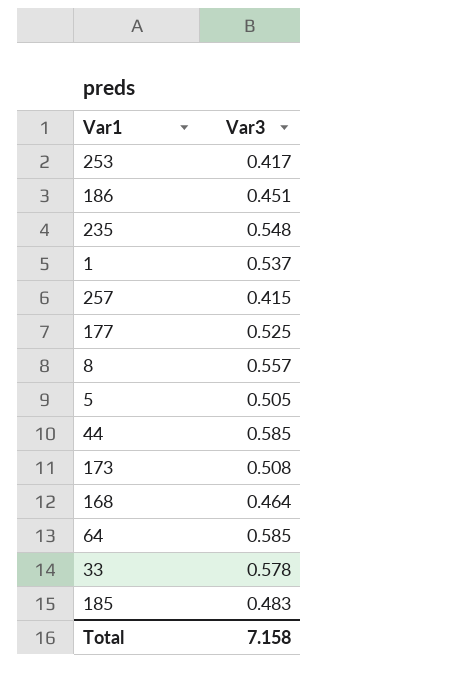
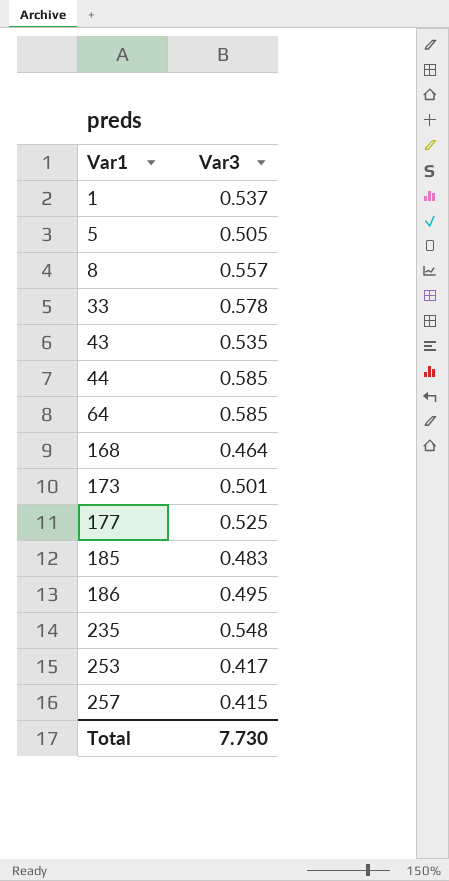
row order: none -> Var1 ascending
row 43: none -> 0.535
173 | Var3: 0.508 -> 0.501
186 | Var3: 0.451 -> 0.495
Total | Var3: 7.158 -> 7.730

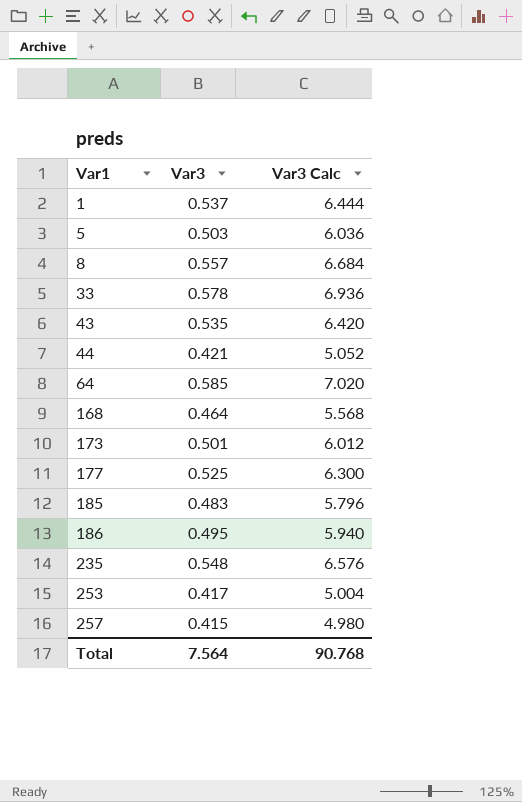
column Var3 Calc | formula: none -> [Var3] * 12
5 | Var3: 0.505 -> 0.503
44 | Var3: 0.585 -> 0.421
Total | Var3: 7.730 -> 7.564

